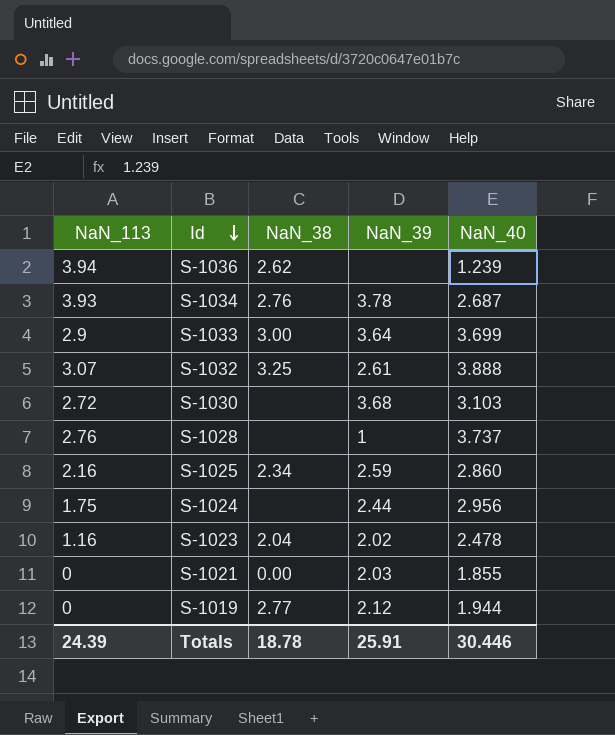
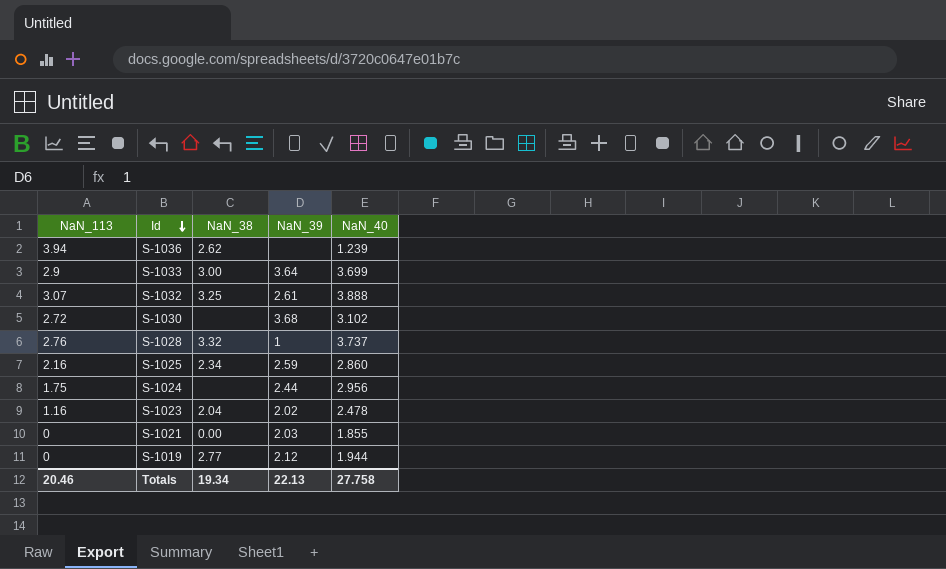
row S-1034: 3.93 | 2.76 | 3.78 | 2.687 -> none
S-1030 | NaN_40: 3.103 -> 3.102
S-1028 | NaN_38: none -> 3.32
Totals | NaN_113: 24.39 -> 20.46
Totals | NaN_38: 18.78 -> 19.34
Totals | NaN_39: 25.91 -> 22.13
Totals | NaN_40: 30.446 -> 27.758

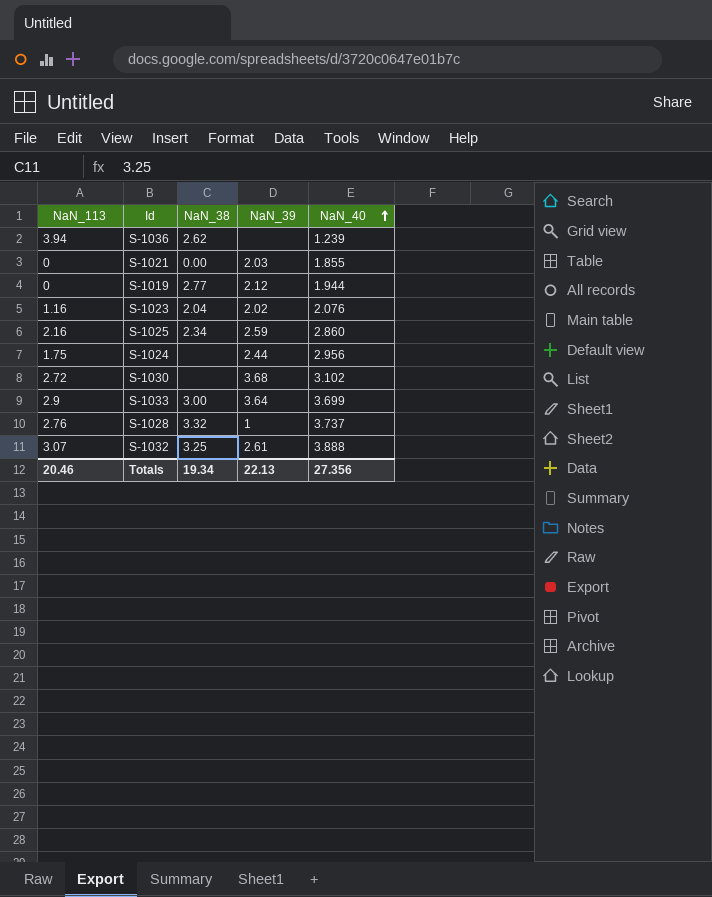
row order: Id descending -> NaN_40 ascending
S-1023 | NaN_40: 2.478 -> 2.076
Totals | NaN_40: 27.758 -> 27.356

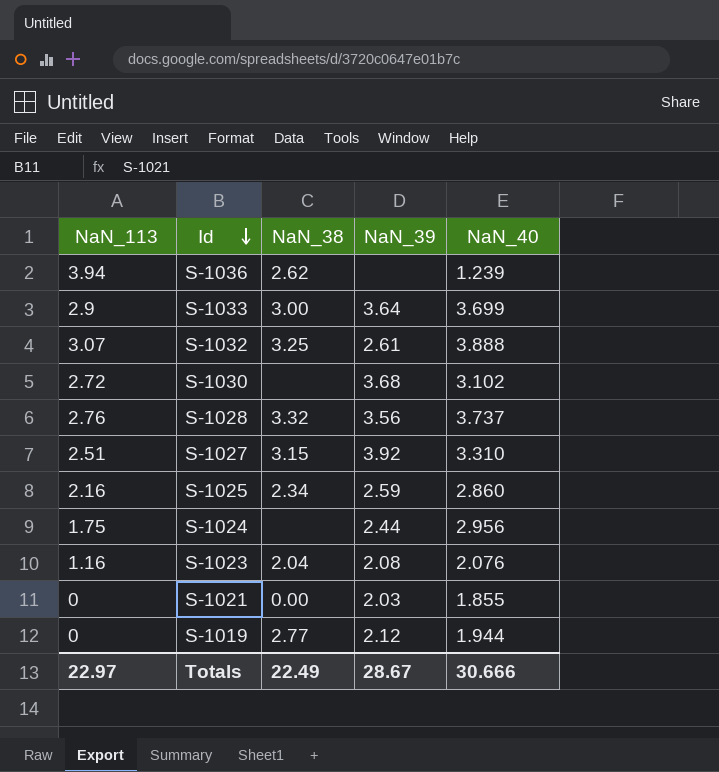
row order: NaN_40 ascending -> Id descending
S-1028 | NaN_39: 1 -> 3.56
row S-1027: none -> 2.51 | 3.15 | 3.92 | 3.310
S-1023 | NaN_39: 2.02 -> 2.08
Totals | NaN_113: 20.46 -> 22.97
Totals | NaN_38: 19.34 -> 22.49
Totals | NaN_39: 22.13 -> 28.67
Totals | NaN_40: 27.356 -> 30.666

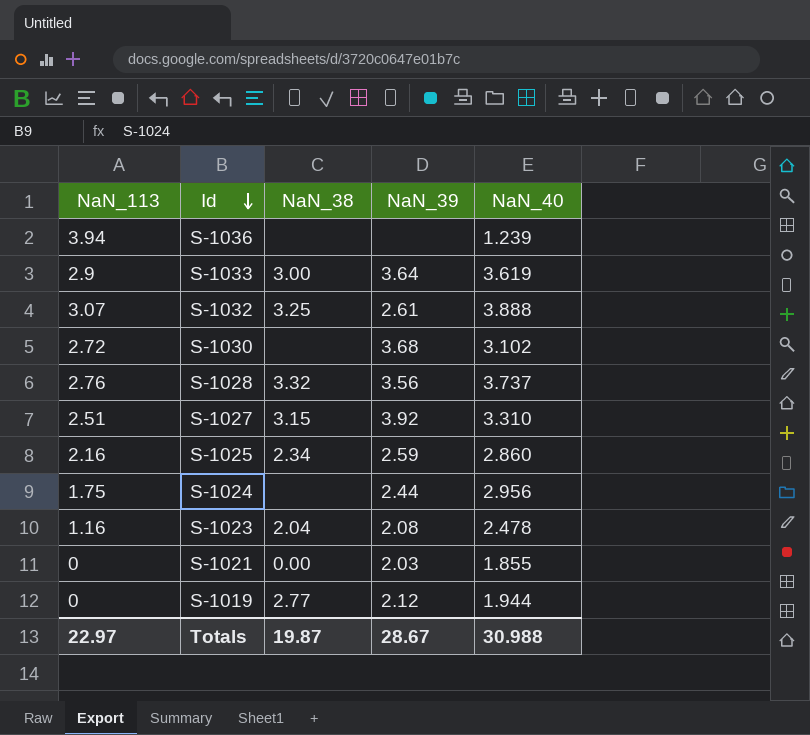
S-1036 | NaN_38: 2.62 -> none
S-1033 | NaN_40: 3.699 -> 3.619
S-1023 | NaN_40: 2.076 -> 2.478
Totals | NaN_38: 22.49 -> 19.87
Totals | NaN_40: 30.666 -> 30.988

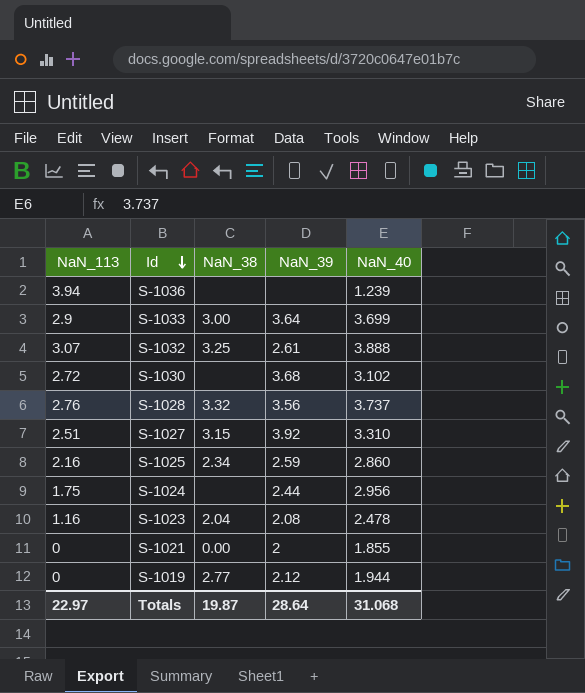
S-1033 | NaN_40: 3.619 -> 3.699
S-1021 | NaN_39: 2.03 -> 2
Totals | NaN_39: 28.67 -> 28.64
Totals | NaN_40: 30.988 -> 31.068

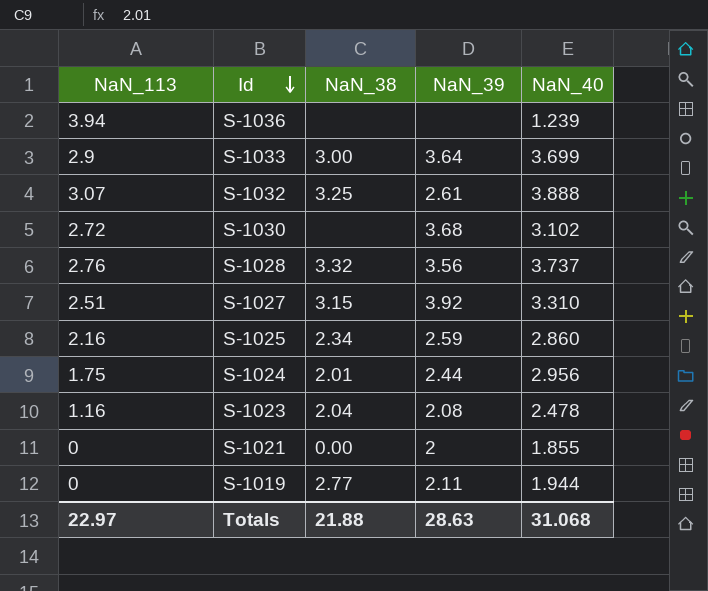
S-1024 | NaN_38: none -> 2.01
S-1019 | NaN_39: 2.12 -> 2.11
Totals | NaN_38: 19.87 -> 21.88
Totals | NaN_39: 28.64 -> 28.63

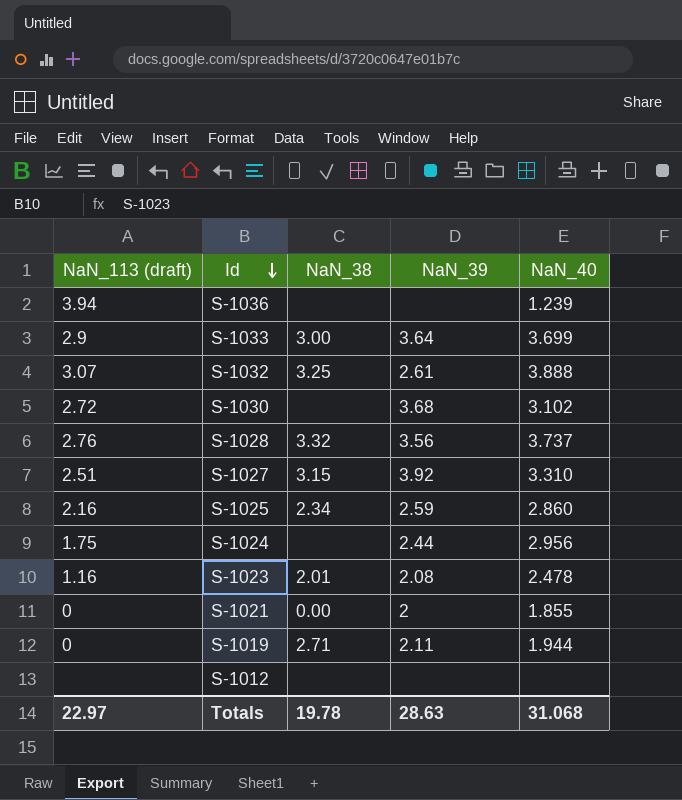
column name: NaN_113 -> NaN_113 (draft)
S-1024 | NaN_38: 2.01 -> none
S-1023 | NaN_38: 2.04 -> 2.01
S-1019 | NaN_38: 2.77 -> 2.71
row S-1012: none -> none | none | none | none
Totals | NaN_38: 21.88 -> 19.78

